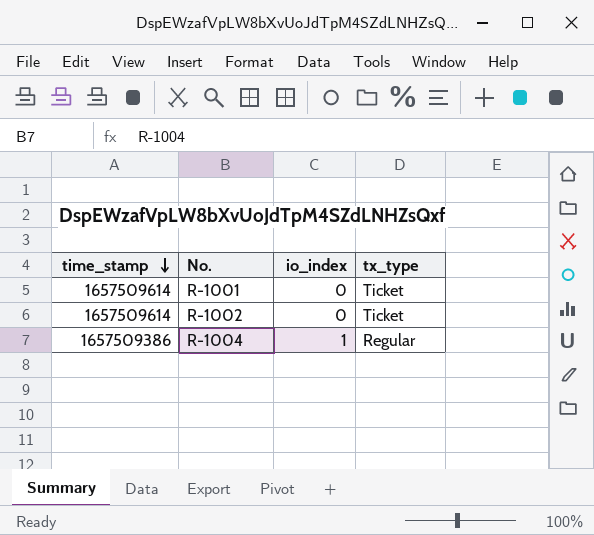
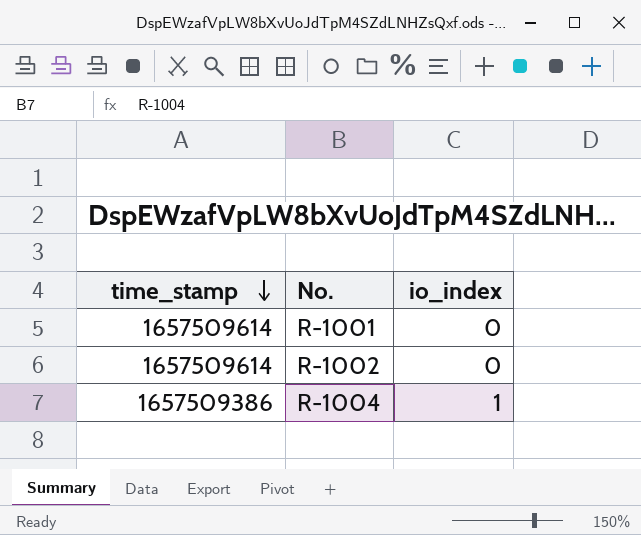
column tx_type | position: 4 -> none

